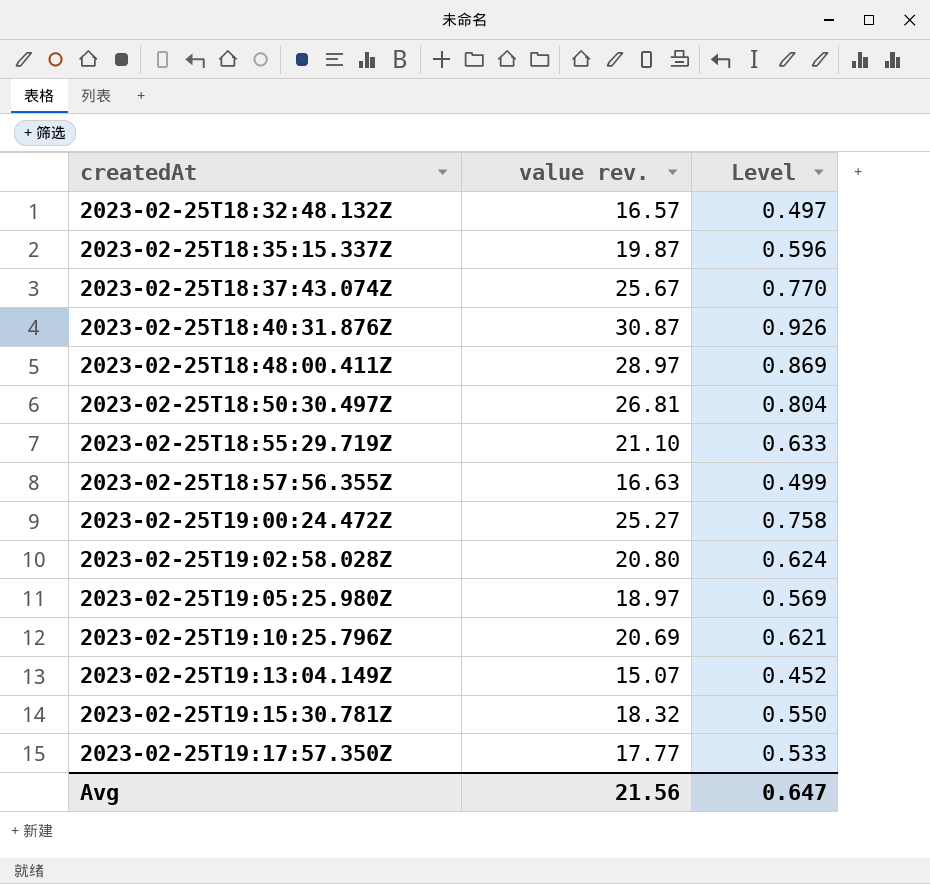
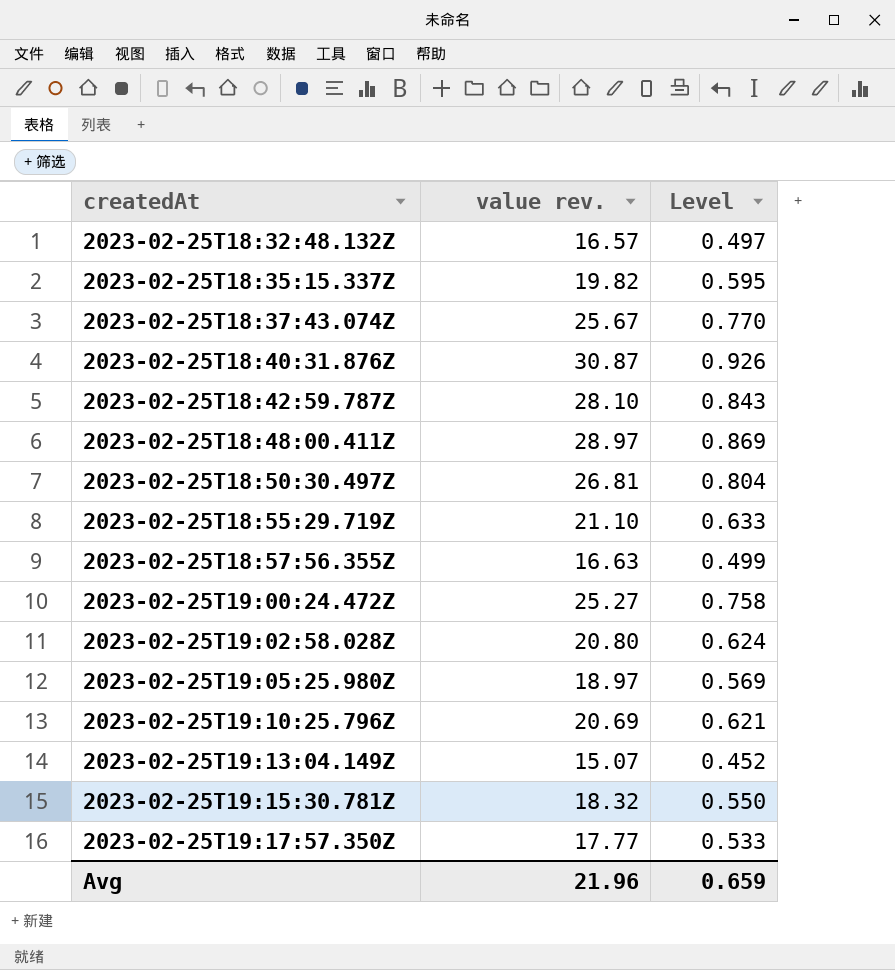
2023-02-25T18:35:15.337Z | value rev.: 19.87 -> 19.82
2023-02-25T18:35:15.337Z | Level: 0.596 -> 0.595
row 2023-02-25T18:42:59.787Z: none -> 28.10 | 0.843
Avg | value rev.: 21.56 -> 21.96
Avg | Level: 0.647 -> 0.659

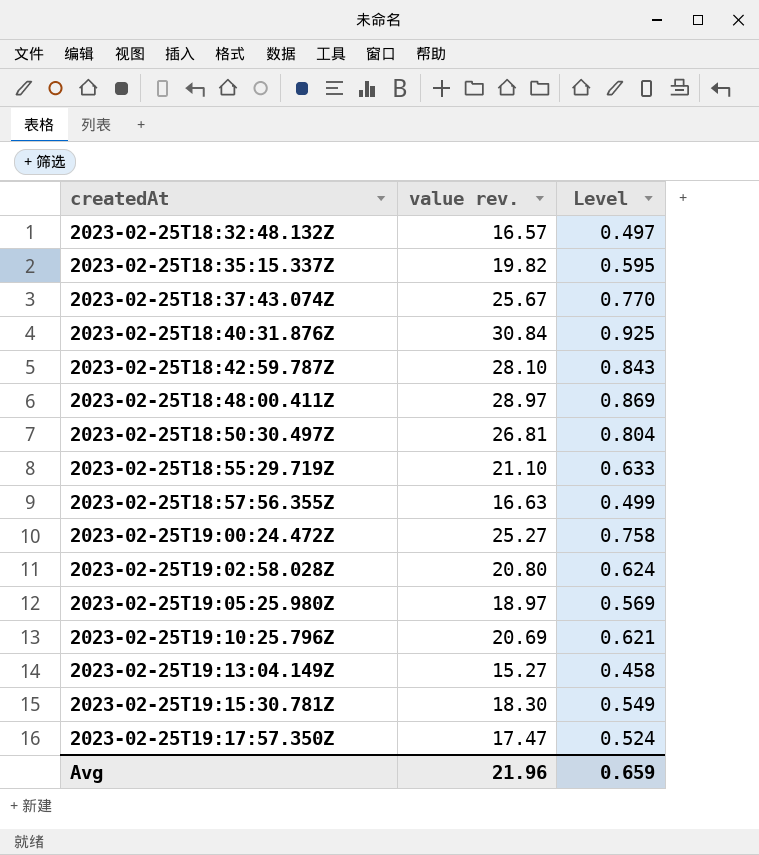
2023-02-25T18:40:31.876Z | value rev.: 30.87 -> 30.84
2023-02-25T18:40:31.876Z | Level: 0.926 -> 0.925
2023-02-25T19:13:04.149Z | value rev.: 15.07 -> 15.27
2023-02-25T19:13:04.149Z | Level: 0.452 -> 0.458
2023-02-25T19:15:30.781Z | value rev.: 18.32 -> 18.30
2023-02-25T19:15:30.781Z | Level: 0.550 -> 0.549
2023-02-25T19:17:57.350Z | value rev.: 17.77 -> 17.47
2023-02-25T19:17:57.350Z | Level: 0.533 -> 0.524

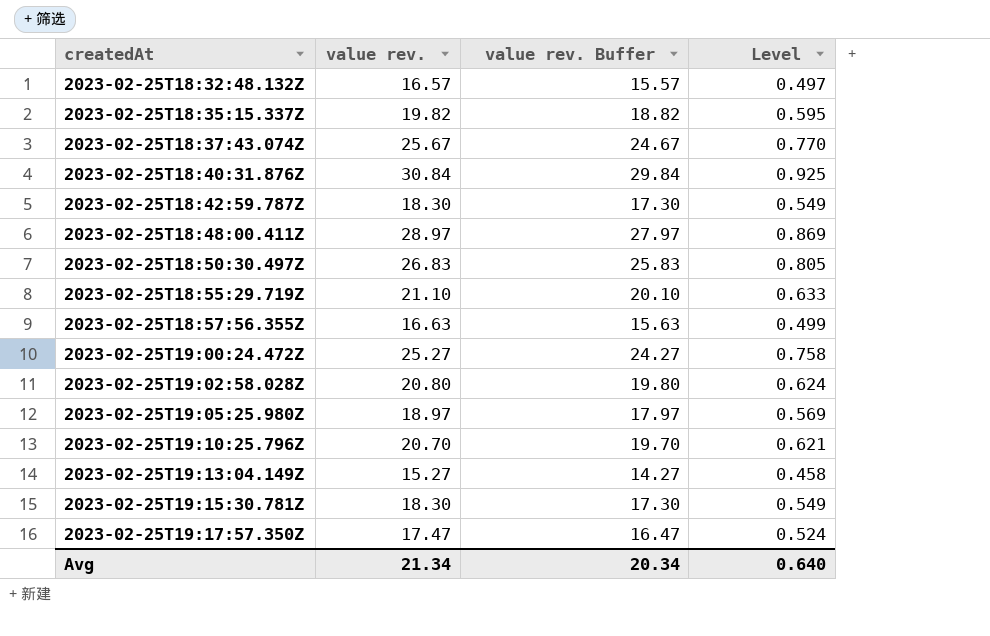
column value rev. Buffer | formula: none -> [value rev.] - 1
2023-02-25T18:42:59.787Z | value rev.: 28.10 -> 18.30
2023-02-25T18:42:59.787Z | Level: 0.843 -> 0.549
2023-02-25T18:50:30.497Z | value rev.: 26.81 -> 26.83
2023-02-25T18:50:30.497Z | Level: 0.804 -> 0.805
2023-02-25T19:10:25.796Z | value rev.: 20.69 -> 20.70
Avg | value rev.: 21.96 -> 21.34
Avg | Level: 0.659 -> 0.640

